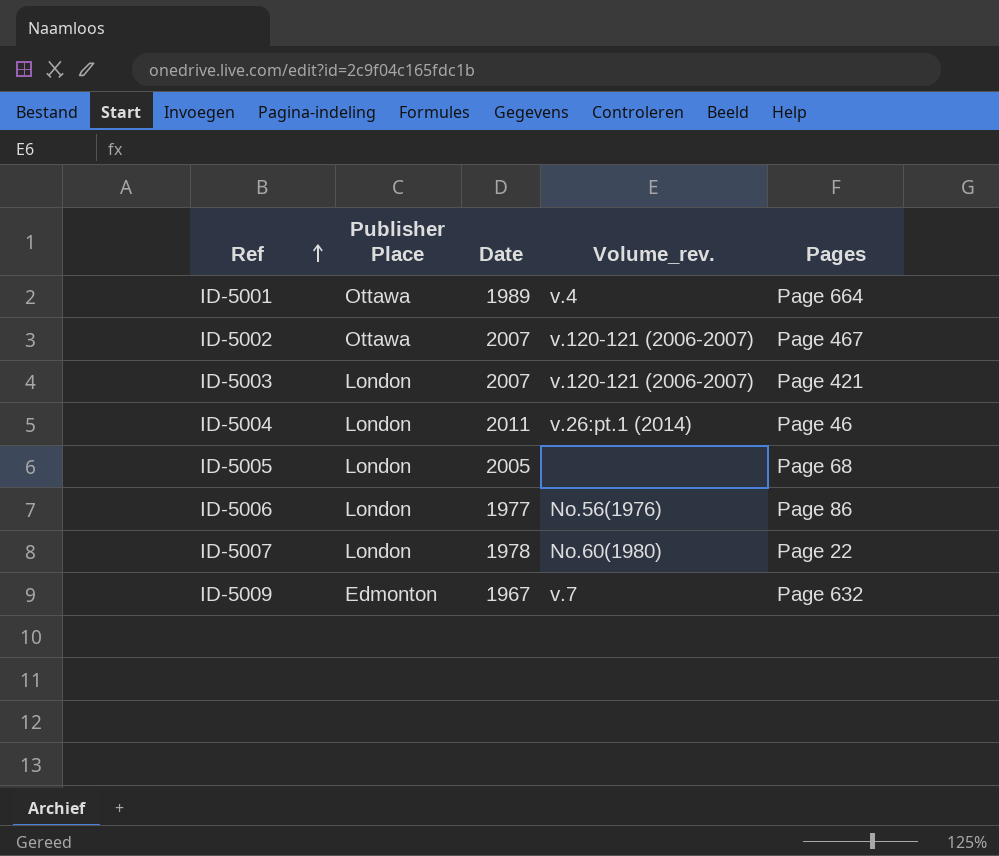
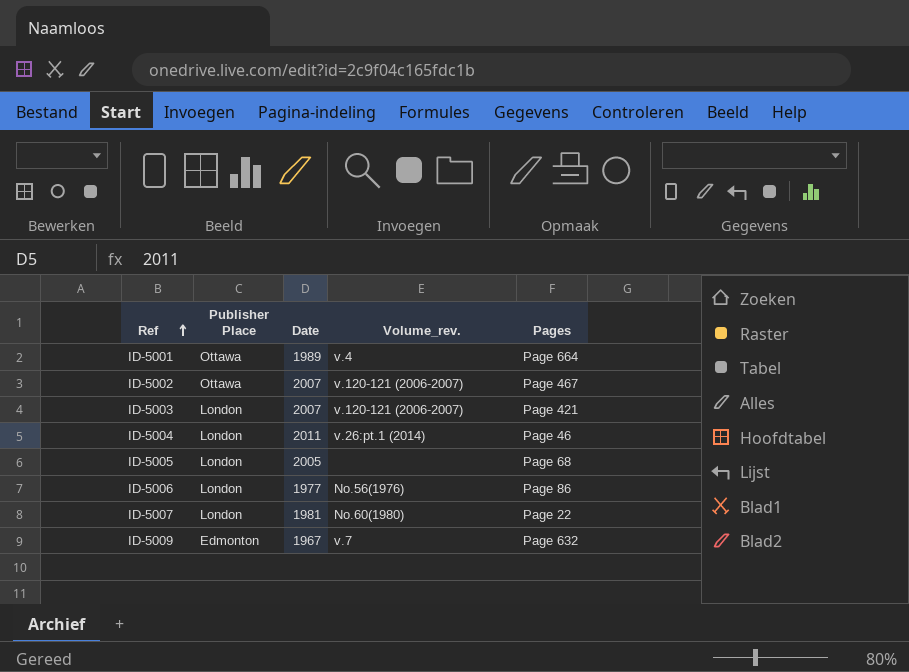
ID-5007 | Date: 1978 -> 1981

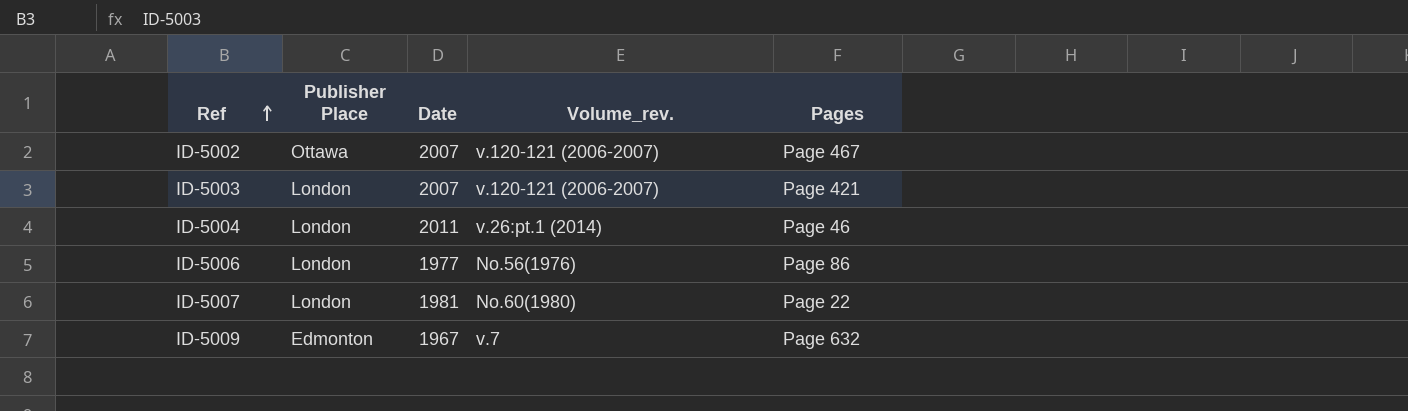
row ID-5001: Ottawa | 1989 | v.4 | Page 664 -> none
row ID-5005: London | 2005 | none | Page 68 -> none

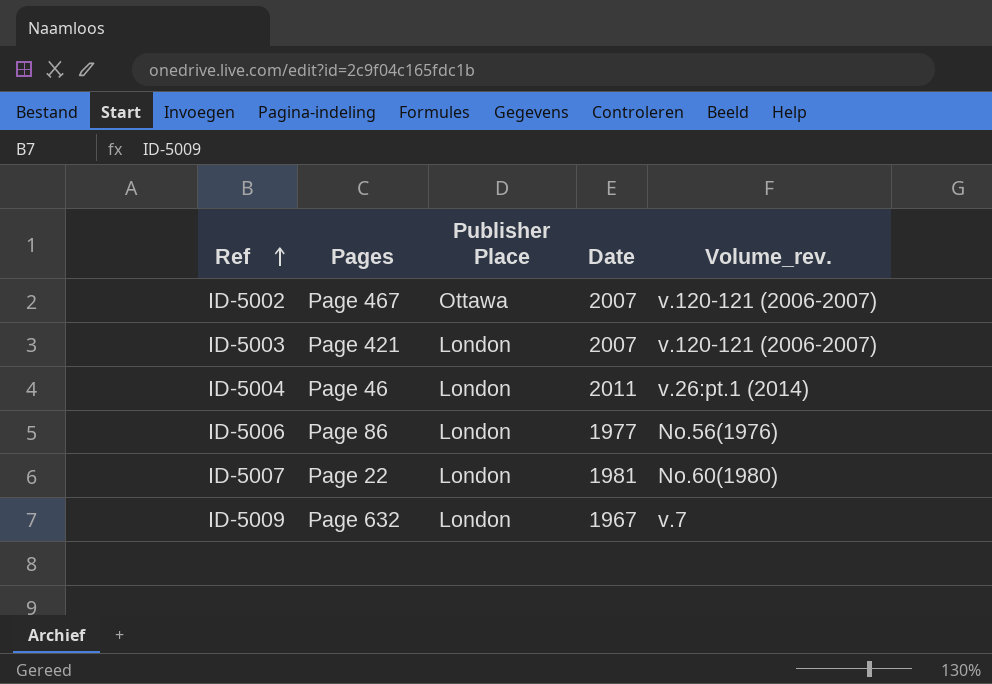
column Pages | position: 5 -> 2
ID-5009 | Publisher Place: Edmonton -> London

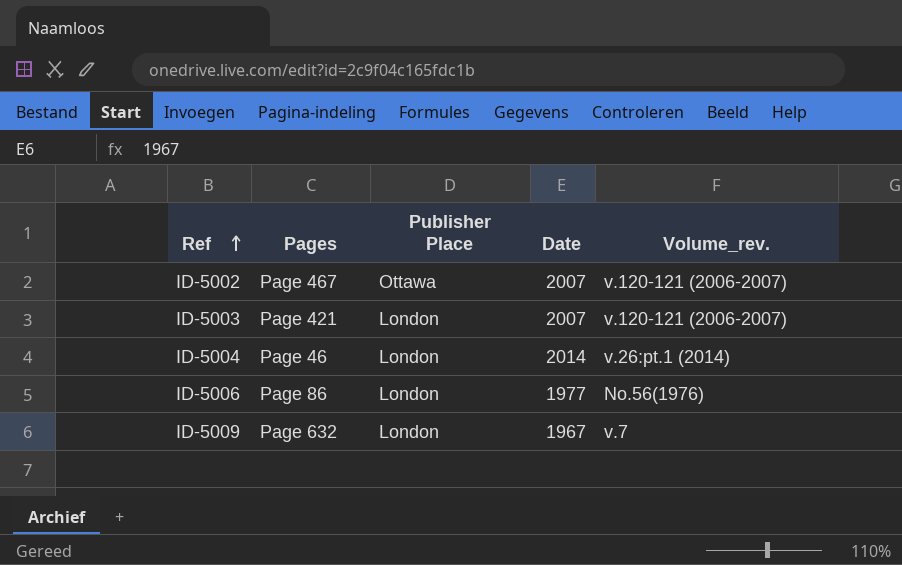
row ID-5007: Page 22 | London | 1981 | No.60(1980) -> none
ID-5004 | Date: 2011 -> 2014

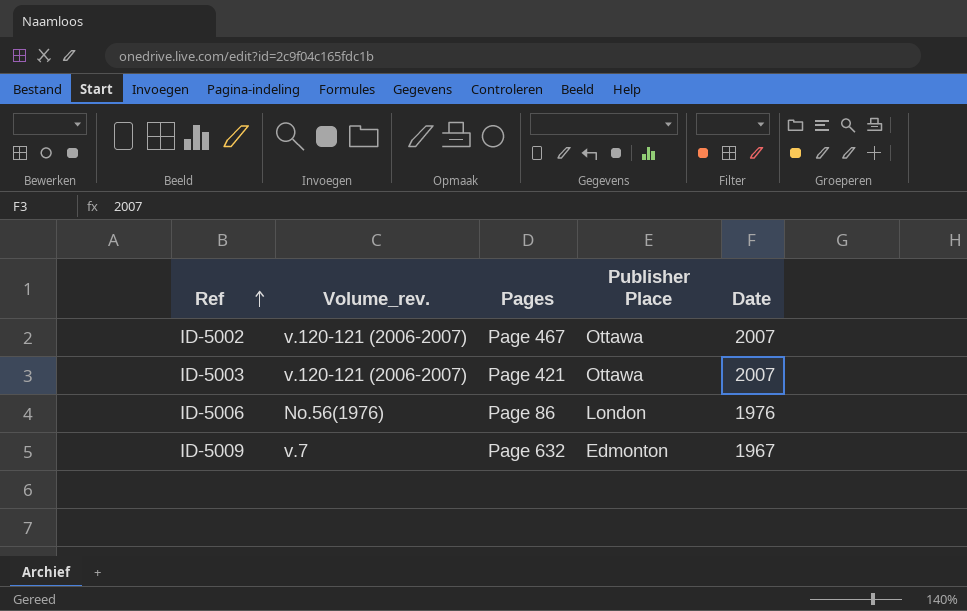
column Volume_rev. | position: 5 -> 2
row ID-5004: Page 46 | London | 2014 | v.26:pt.1 (2014) -> none
ID-5003 | Publisher Place: London -> Ottawa
ID-5006 | Date: 1977 -> 1976
ID-5009 | Publisher Place: London -> Edmonton

